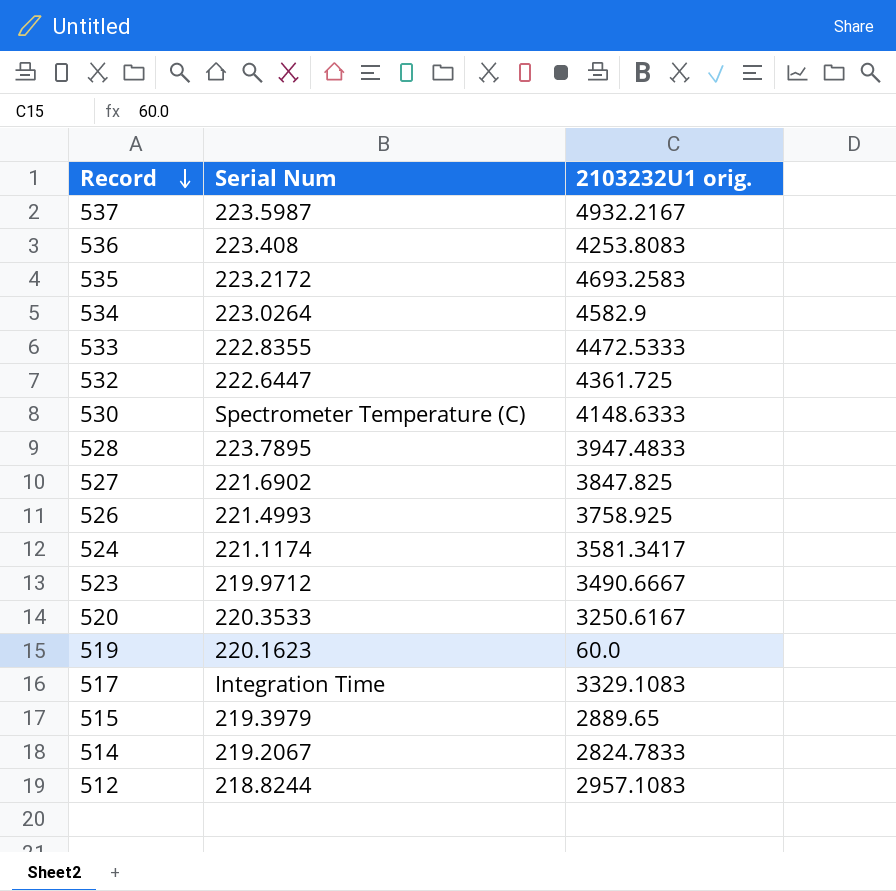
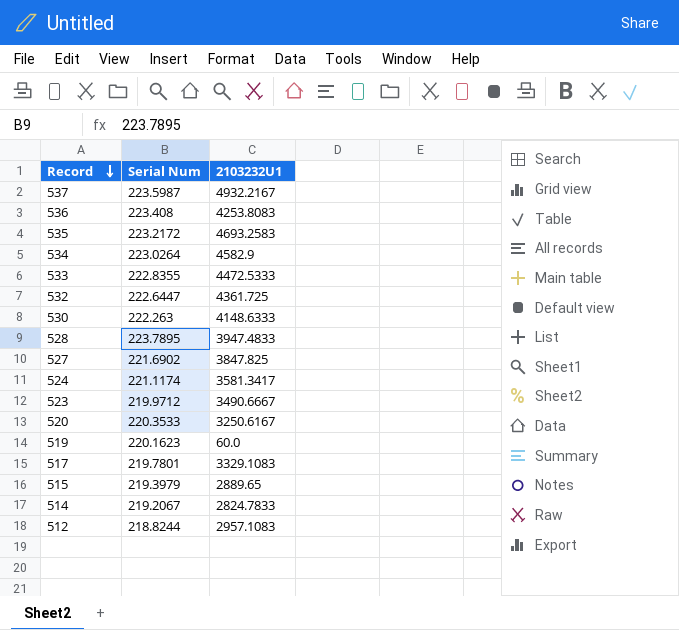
column name: 2103232U1 orig. -> 2103232U1
row 526: 221.4993 | 3758.925 -> none
530 | Serial Num: Spectrometer Temperature (C) -> 222.263
517 | Serial Num: Integration Time -> 219.7801

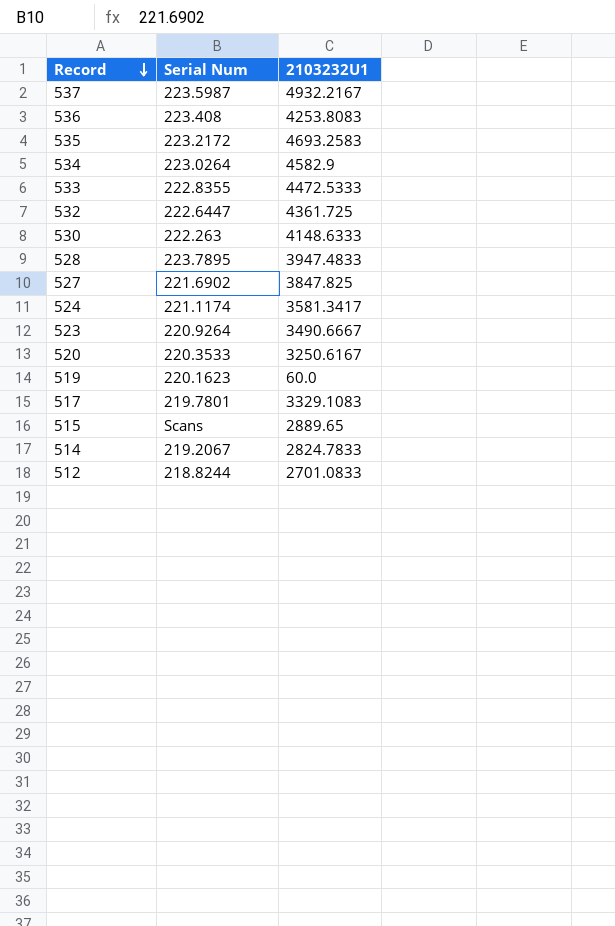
523 | Serial Num: 219.9712 -> 220.9264
515 | Serial Num: 219.3979 -> Scans
512 | 2103232U1: 2957.1083 -> 2701.0833

